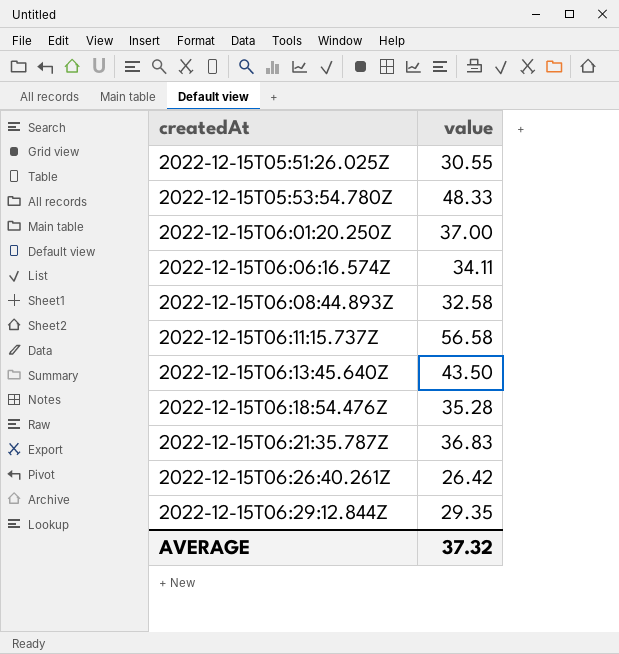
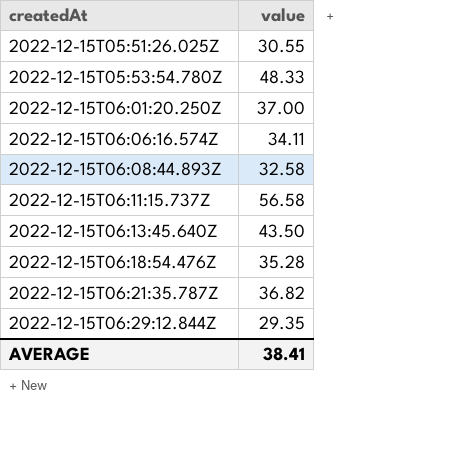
row 2022-12-15T06:26:40.261Z: 26.42 -> none
2022-12-15T06:21:35.787Z | value: 36.83 -> 36.82
AVERAGE | value: 37.32 -> 38.41

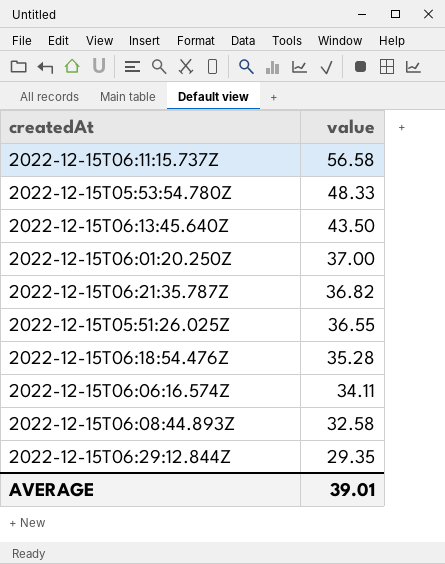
row order: createdAt ascending -> value descending
2022-12-15T05:51:26.025Z | value: 30.55 -> 36.55
AVERAGE | value: 38.41 -> 39.01

